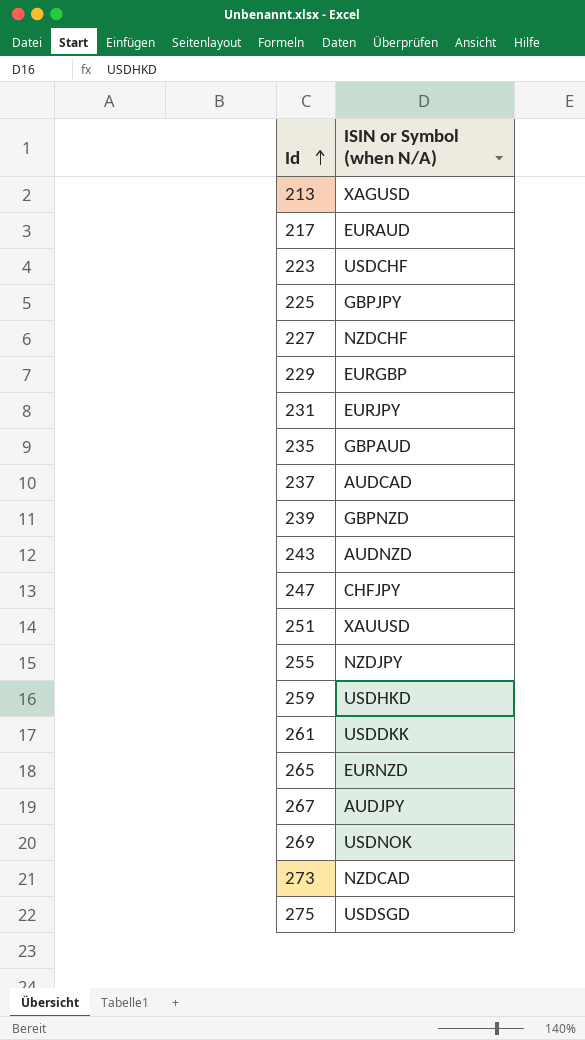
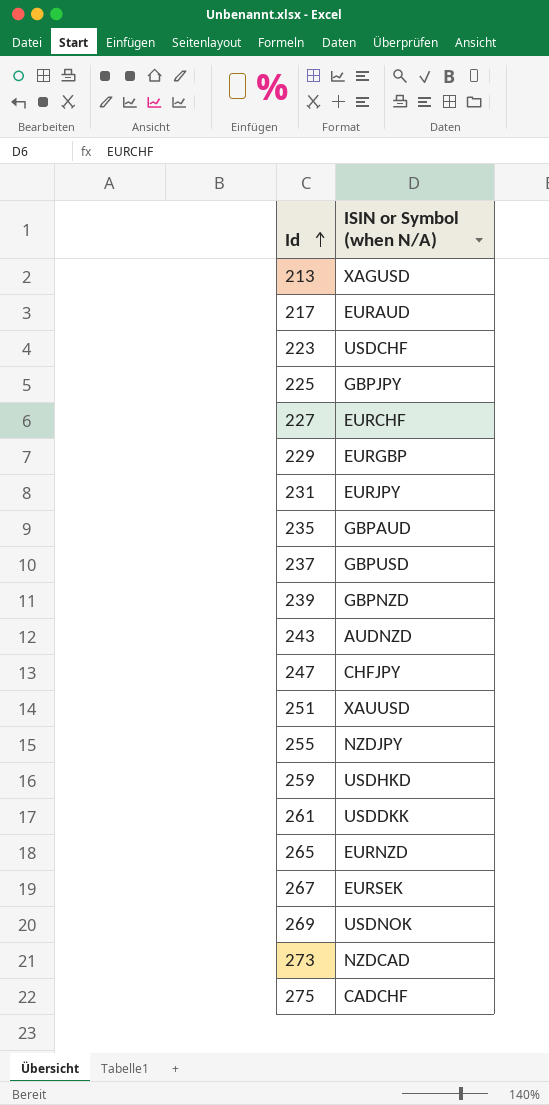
227 | ISIN or Symbol (when N/A): NZDCHF -> EURCHF
237 | ISIN or Symbol (when N/A): AUDCAD -> GBPUSD
267 | ISIN or Symbol (when N/A): AUDJPY -> EURSEK
275 | ISIN or Symbol (when N/A): USDSGD -> CADCHF

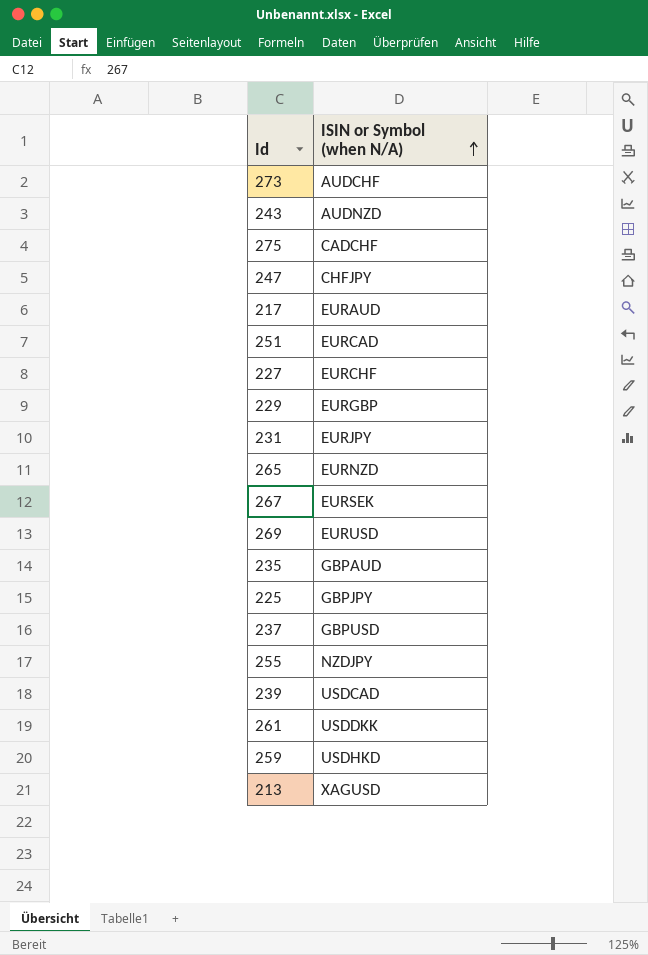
row order: Id ascending -> ISIN or Symbol (when N/A) ascending
row 223: USDCHF -> none
273 | ISIN or Symbol (when N/A): NZDCAD -> AUDCHF
251 | ISIN or Symbol (when N/A): XAUUSD -> EURCAD
269 | ISIN or Symbol (when N/A): USDNOK -> EURUSD
239 | ISIN or Symbol (when N/A): GBPNZD -> USDCAD

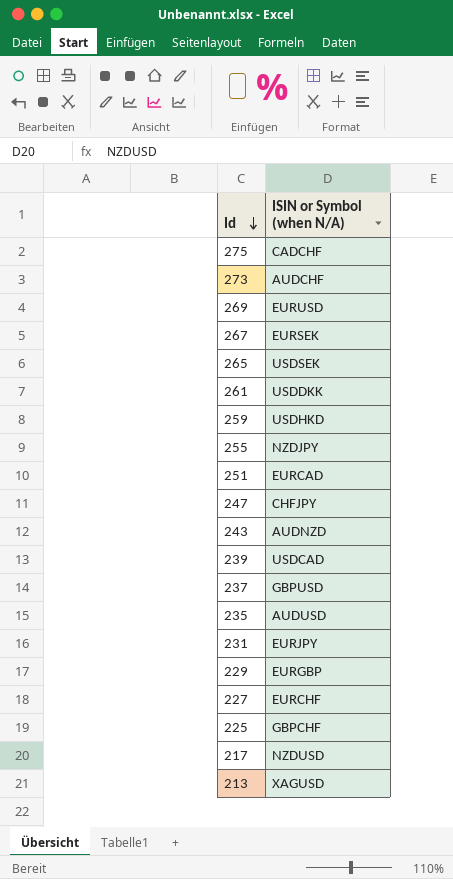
row order: ISIN or Symbol (when N/A) ascending -> Id descending
265 | ISIN or Symbol (when N/A): EURNZD -> USDSEK
235 | ISIN or Symbol (when N/A): GBPAUD -> AUDUSD
225 | ISIN or Symbol (when N/A): GBPJPY -> GBPCHF
217 | ISIN or Symbol (when N/A): EURAUD -> NZDUSD

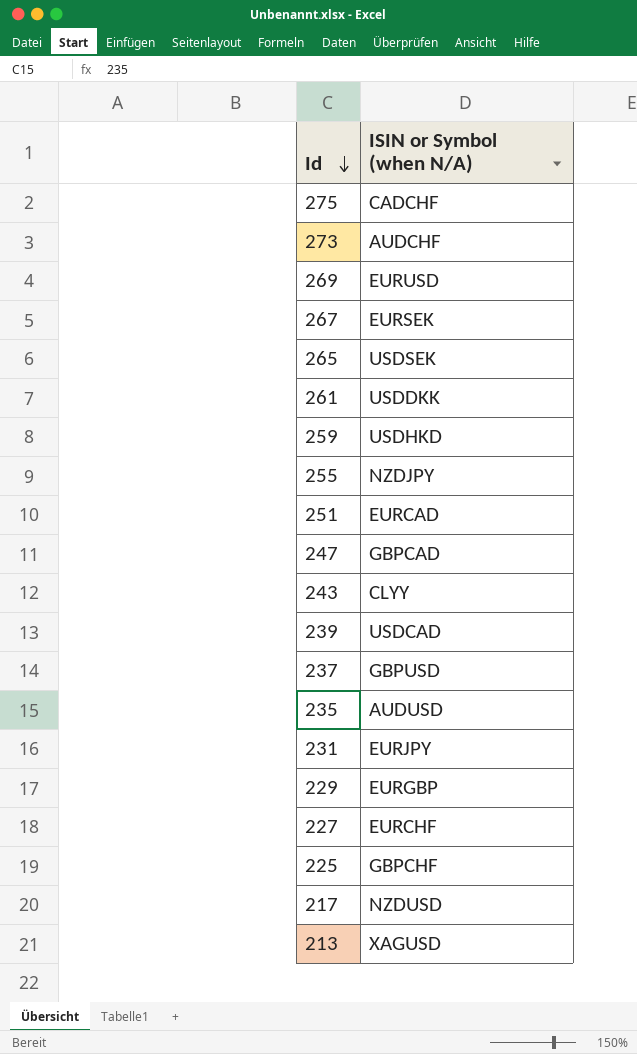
247 | ISIN or Symbol (when N/A): CHFJPY -> GBPCAD
243 | ISIN or Symbol (when N/A): AUDNZD -> CLYY

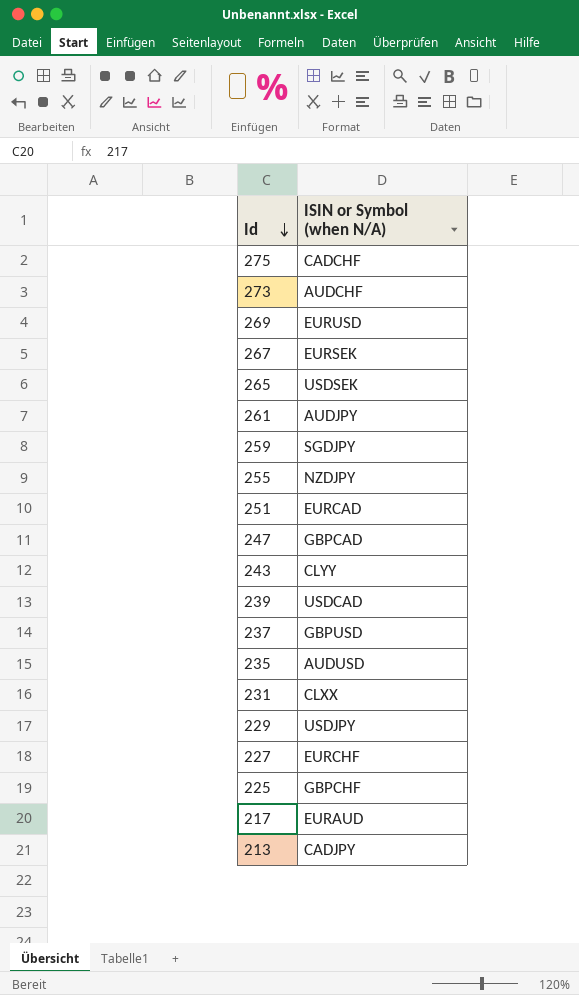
261 | ISIN or Symbol (when N/A): USDDKK -> AUDJPY
259 | ISIN or Symbol (when N/A): USDHKD -> SGDJPY
231 | ISIN or Symbol (when N/A): EURJPY -> CLXX
229 | ISIN or Symbol (when N/A): EURGBP -> USDJPY
217 | ISIN or Symbol (when N/A): NZDUSD -> EURAUD
213 | ISIN or Symbol (when N/A): XAGUSD -> CADJPY

